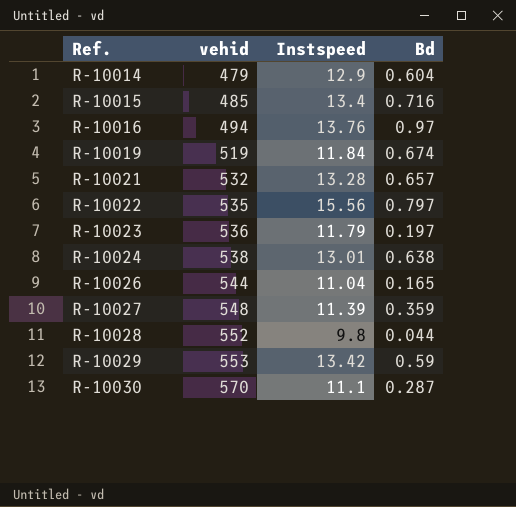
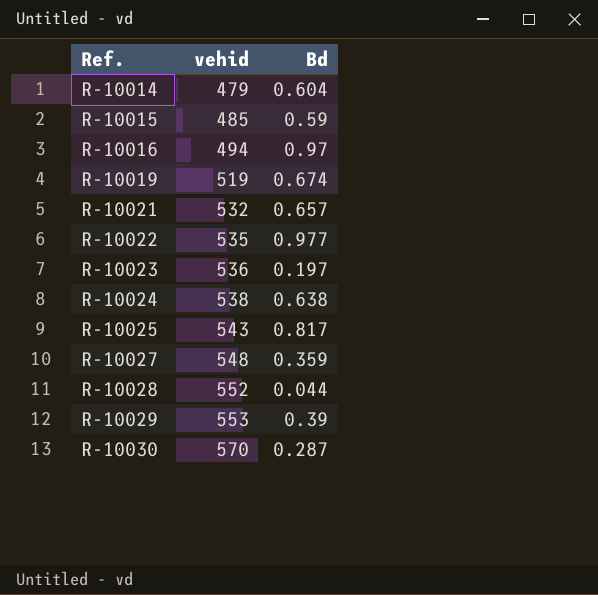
column Instspeed | position: 3 -> none
row R-10026: 544 | 11.04 | 0.165 -> none
R-10015 | Bd: 0.716 -> 0.59
R-10022 | Bd: 0.797 -> 0.977
row R-10025: none -> 543 | 0.817
R-10029 | Bd: 0.59 -> 0.39

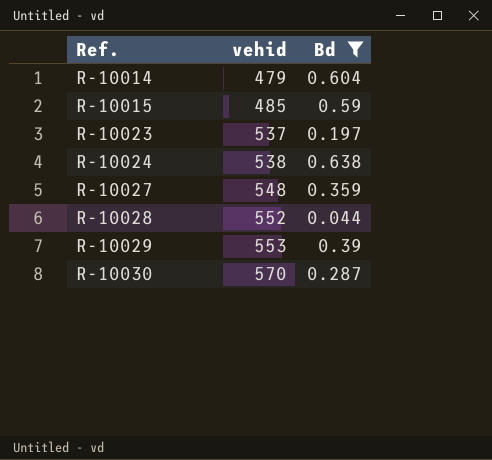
filter: none -> Bd <= 0.638
R-10023 | vehid: 536 -> 537

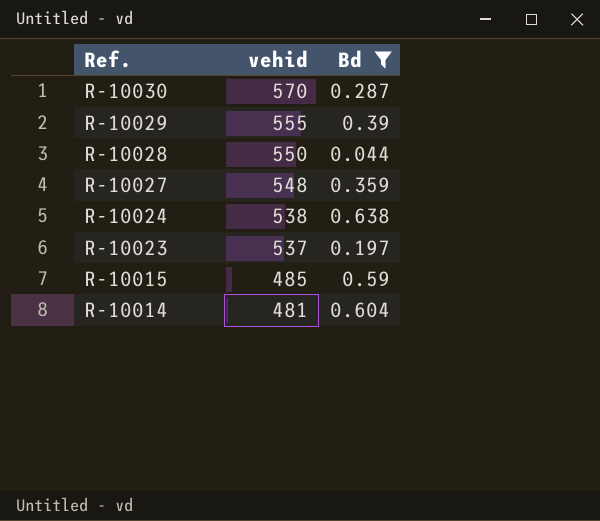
row order: Ref. ascending -> Ref. descending
R-10029 | vehid: 553 -> 555
R-10028 | vehid: 552 -> 550
R-10014 | vehid: 479 -> 481

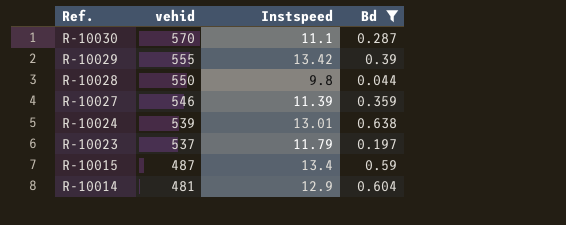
column Instspeed | position: none -> 3
R-10027 | vehid: 548 -> 546
R-10024 | vehid: 538 -> 539
R-10015 | vehid: 485 -> 487

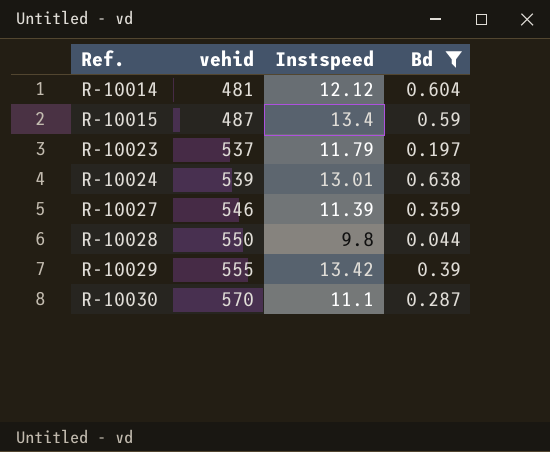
row order: Ref. descending -> Ref. ascending
R-10014 | Instspeed: 12.9 -> 12.12

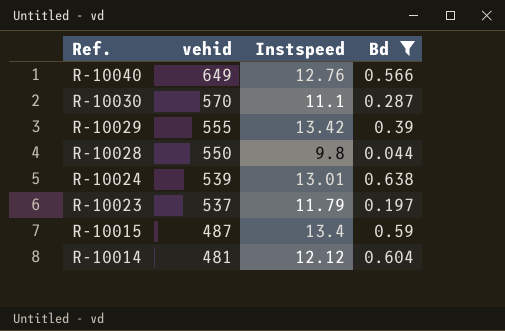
row order: Ref. ascending -> Ref. descending
row R-10027: 546 | 11.39 | 0.359 -> none
row R-10040: none -> 649 | 12.76 | 0.566

